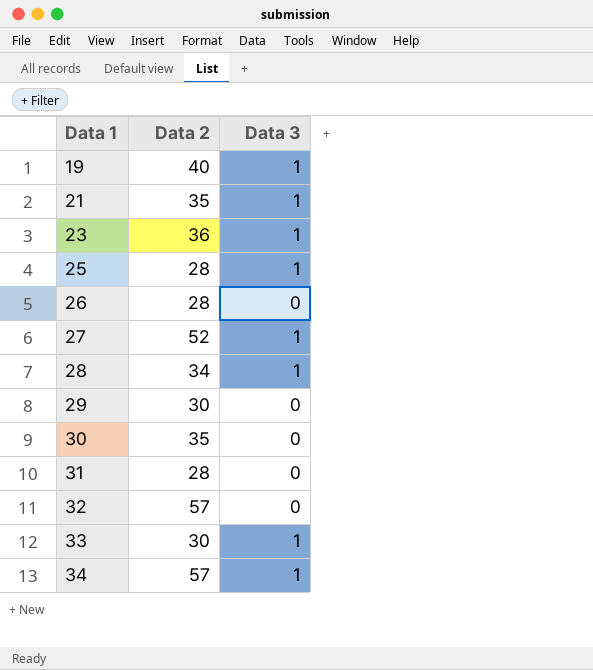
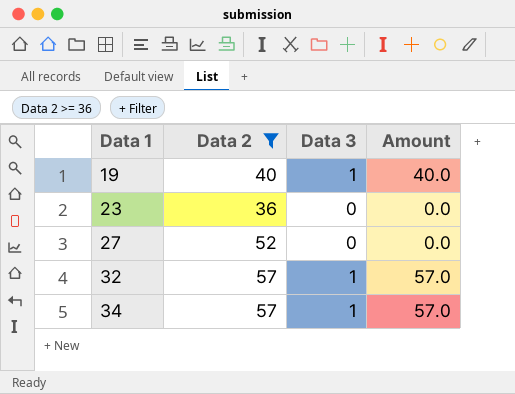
filter: none -> Data 2 >= 36
column Amount | formula: none -> [Data 2] * [Data 3]
23 | Data 3: 1 -> 0
27 | Data 3: 1 -> 0
32 | Data 3: 0 -> 1

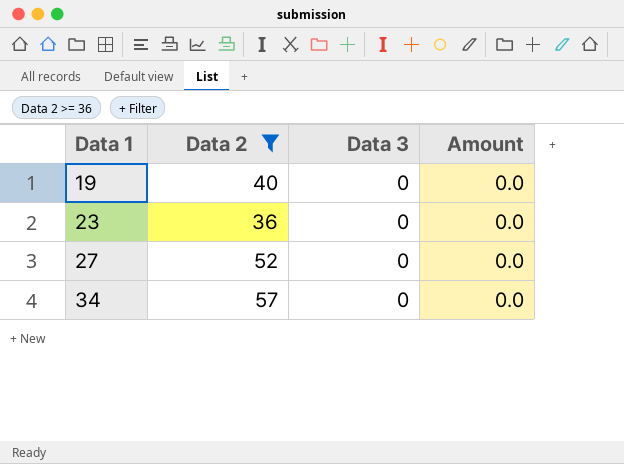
row 32: 57 | 1 | 57.0 -> none
19 | Data 3: 1 -> 0
19 | Amount: 40.0 -> 0.0
34 | Data 3: 1 -> 0
34 | Amount: 57.0 -> 0.0

